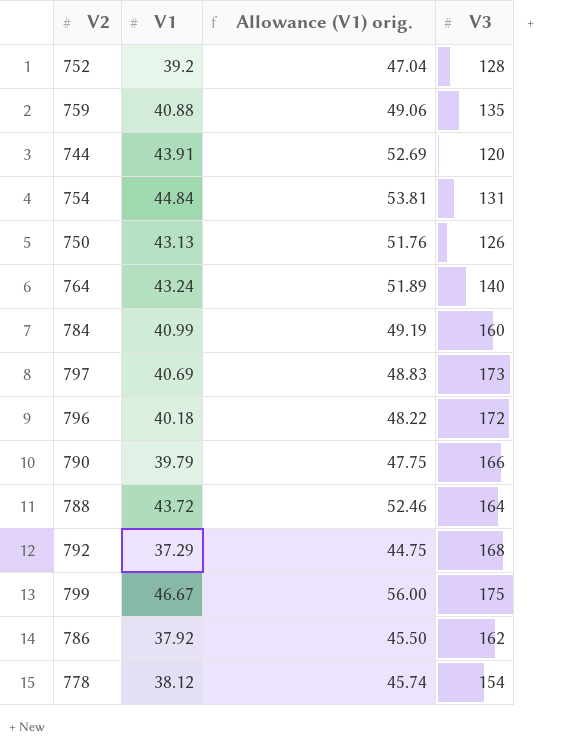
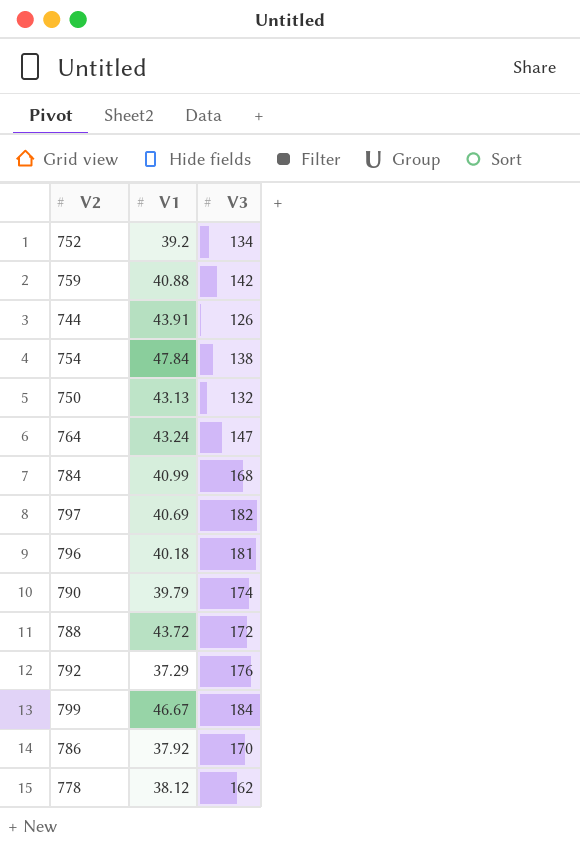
column Allowance (V1) orig. | formula: [V1] * 1.2 -> none
752 | V3: 128 -> 134
759 | V3: 135 -> 142
744 | V3: 120 -> 126
754 | V1: 44.84 -> 47.84
754 | V3: 131 -> 138
750 | V3: 126 -> 132
764 | V3: 140 -> 147
784 | V3: 160 -> 168
797 | V3: 173 -> 182
796 | V3: 172 -> 181
790 | V3: 166 -> 174
788 | V3: 164 -> 172
792 | V3: 168 -> 176
799 | V3: 175 -> 184
786 | V3: 162 -> 170
778 | V3: 154 -> 162

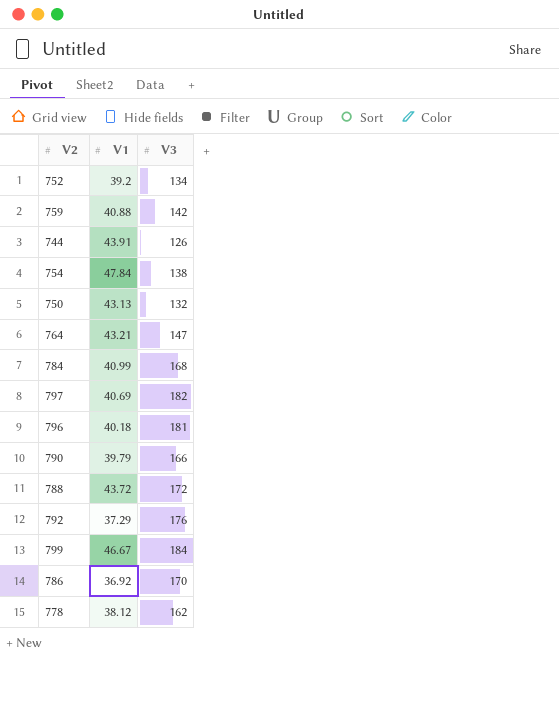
764 | V1: 43.24 -> 43.21
790 | V3: 174 -> 166
786 | V1: 37.92 -> 36.92

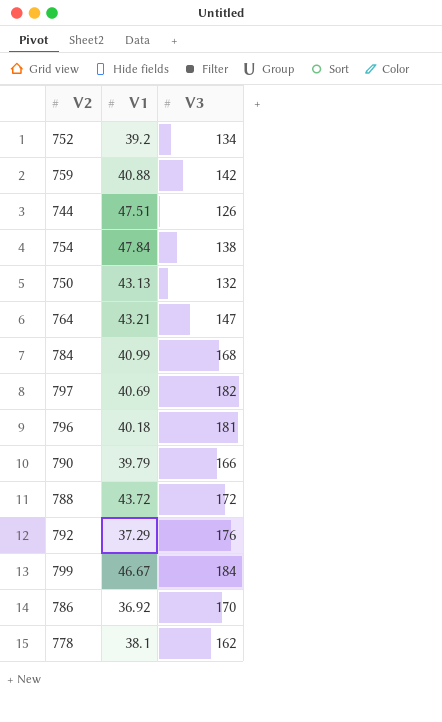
744 | V1: 43.91 -> 47.51
778 | V1: 38.12 -> 38.1

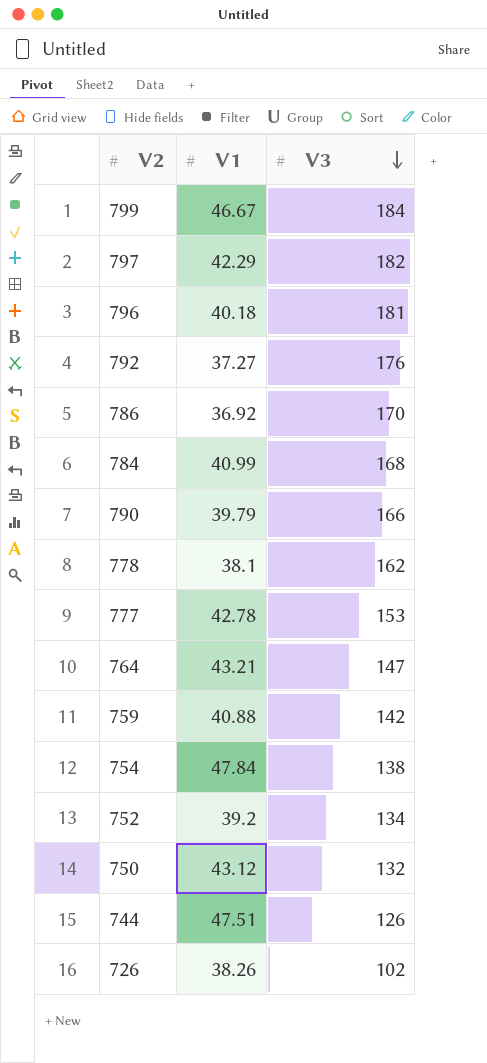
row order: none -> V3 descending
row 788: 43.72 | 172 -> none
797 | V1: 40.69 -> 42.29
792 | V1: 37.29 -> 37.27
row 777: none -> 42.78 | 153
750 | V1: 43.13 -> 43.12
row 726: none -> 38.26 | 102

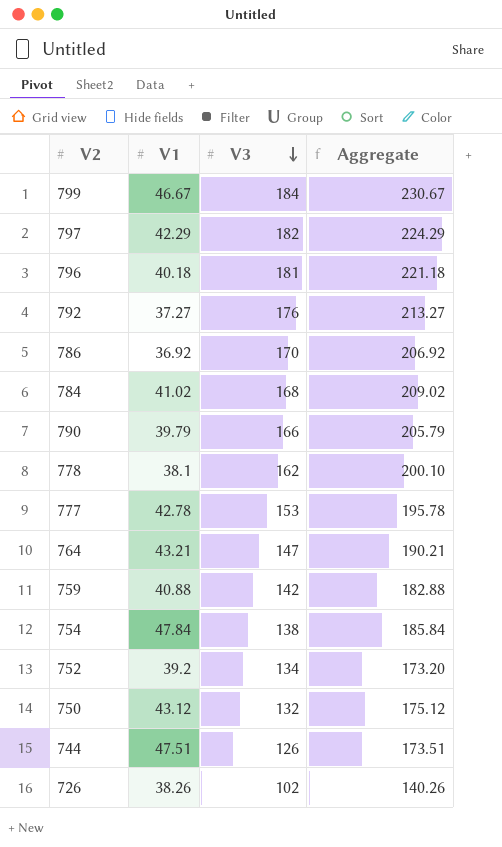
column Aggregate | formula: none -> [V1] + [V3]
784 | V1: 40.99 -> 41.02

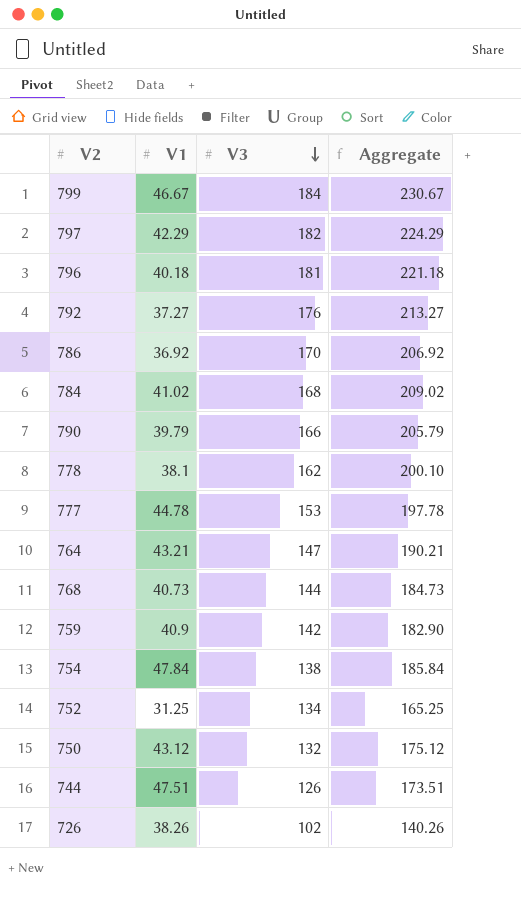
777 | V1: 42.78 -> 44.78
777 | Aggregate: 195.78 -> 197.78
row 768: none -> 40.73 | 144 | 184.73
759 | V1: 40.88 -> 40.9
759 | Aggregate: 182.88 -> 182.90
752 | V1: 39.2 -> 31.25
752 | Aggregate: 173.20 -> 165.25

